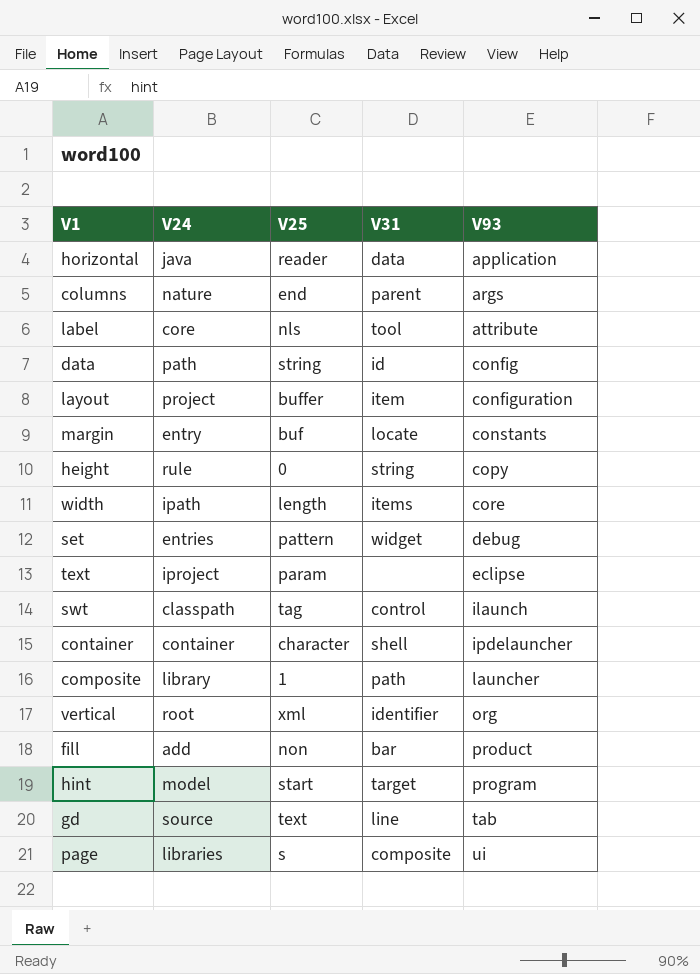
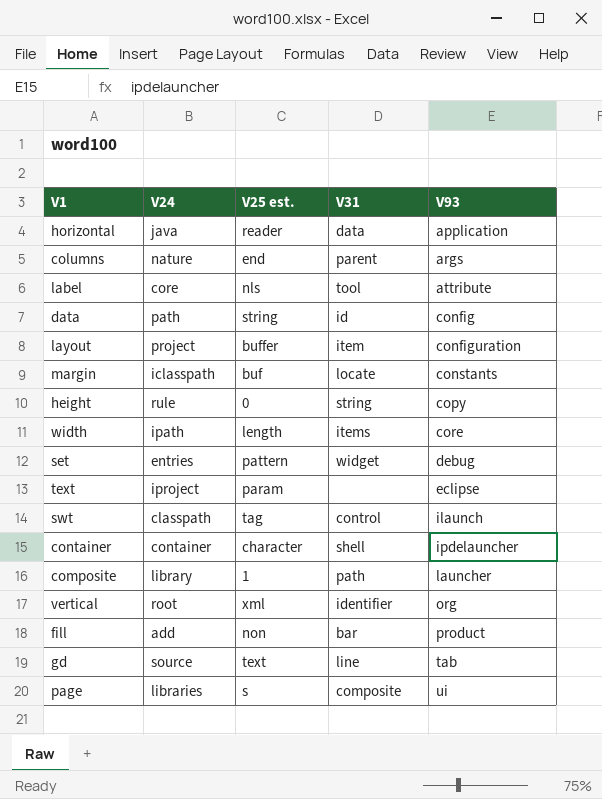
column name: V25 -> V25 est.
row hint: model | start | target | program -> none
margin | V24: entry -> iclasspath

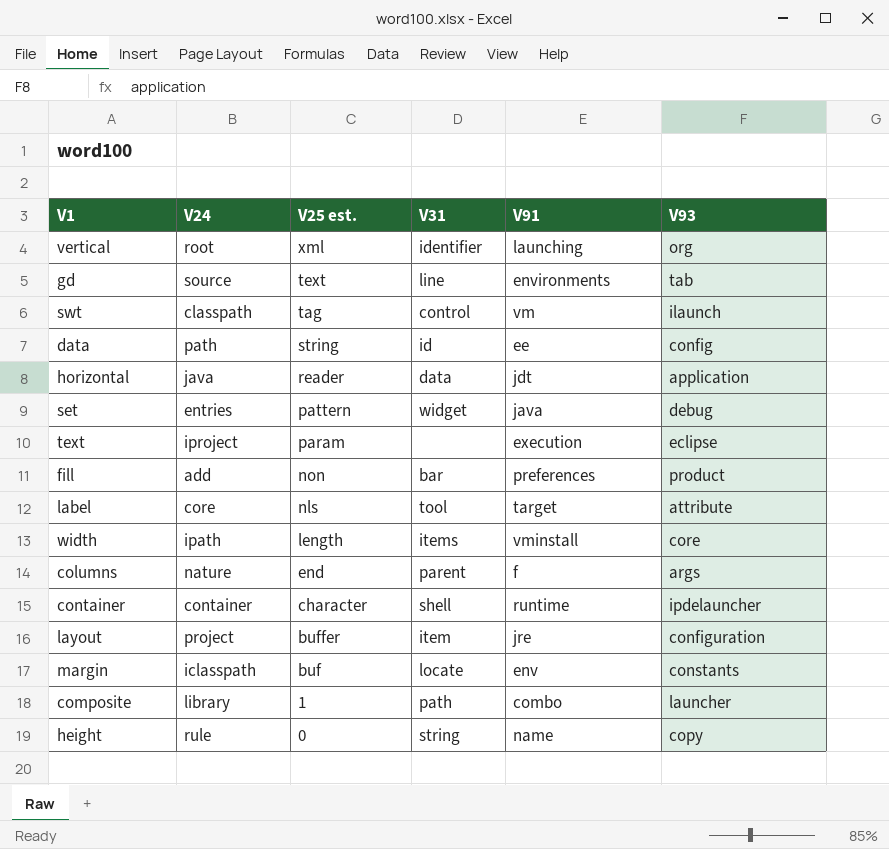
row order: V93 ascending -> V25 est. descending
column V91 | position: none -> 5
row page: libraries | s | composite | ui -> none

